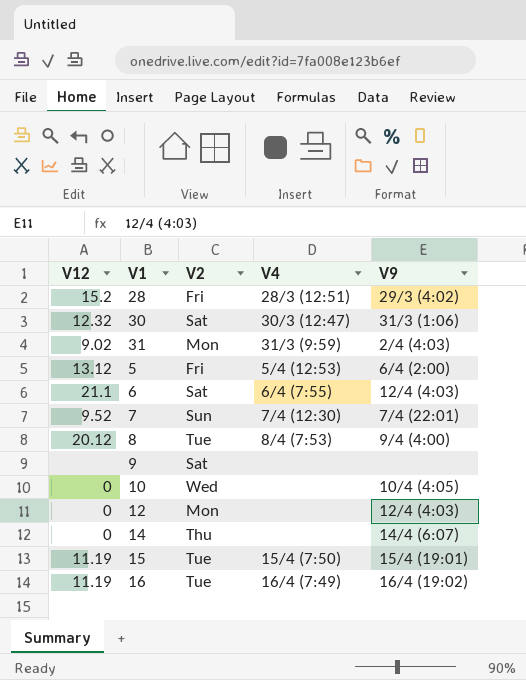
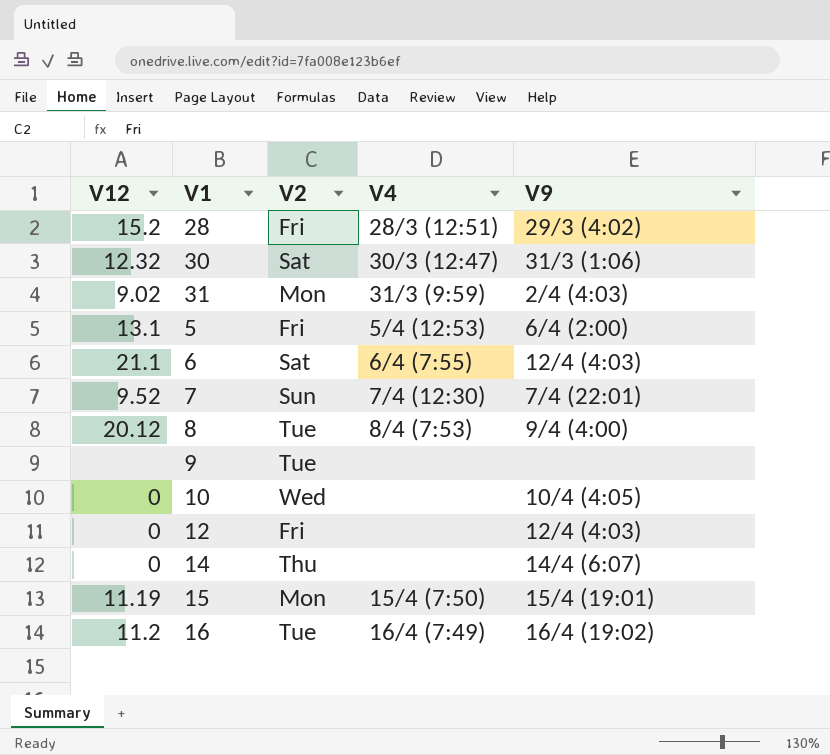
5 | V12: 13.12 -> 13.1
9 | V2: Sat -> Tue
12 | V2: Mon -> Fri
15 | V2: Tue -> Mon
16 | V12: 11.19 -> 11.2

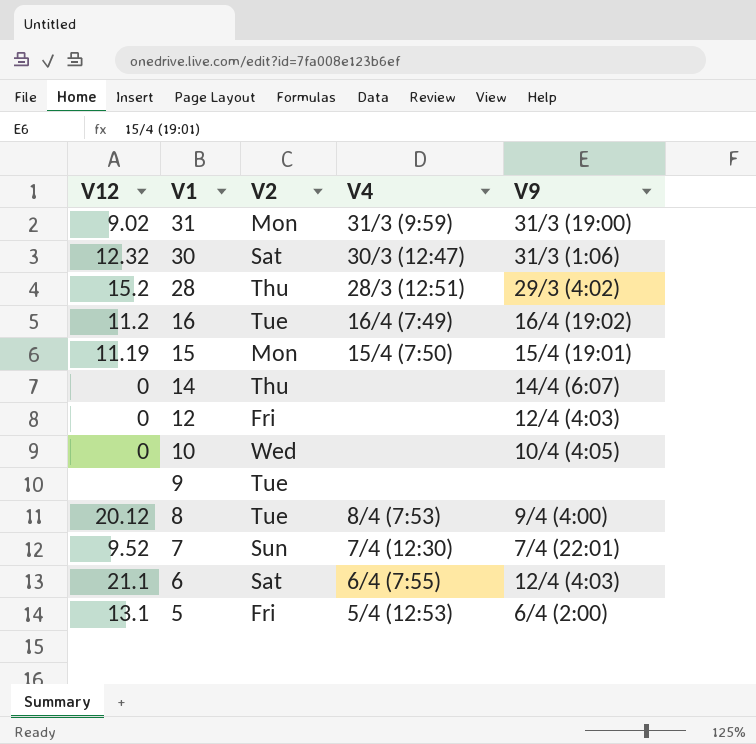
row order: none -> V1 descending
31 | V9: 2/4 (4:03) -> 31/3 (19:00)
28 | V2: Fri -> Thu

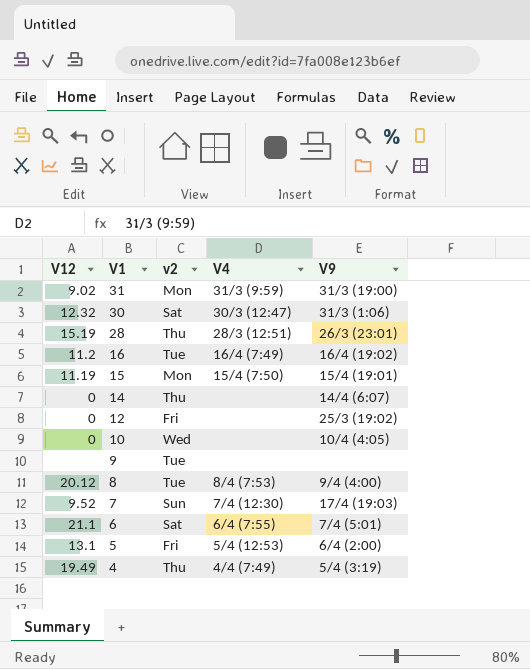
column name: V2 -> v2
28 | V12: 15.2 -> 15.19
28 | V9: 29/3 (4:02) -> 26/3 (23:01)
12 | V9: 12/4 (4:03) -> 25/3 (19:02)
7 | V9: 7/4 (22:01) -> 17/4 (19:03)
6 | V9: 12/4 (4:03) -> 7/4 (5:01)
row 4: none -> 19.49 | Thu | 4/4 (7:49) | 5/4 (3:19)

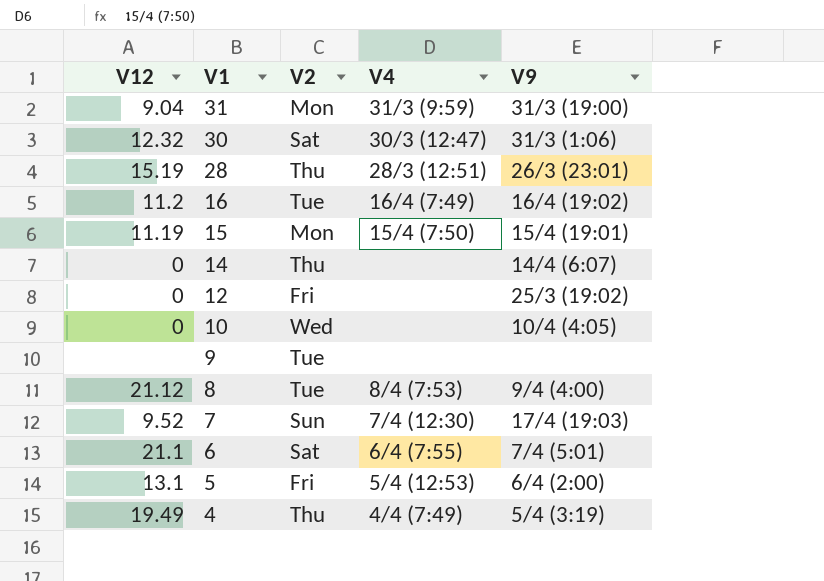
column name: v2 -> V2
31 | V12: 9.02 -> 9.04
8 | V12: 20.12 -> 21.12

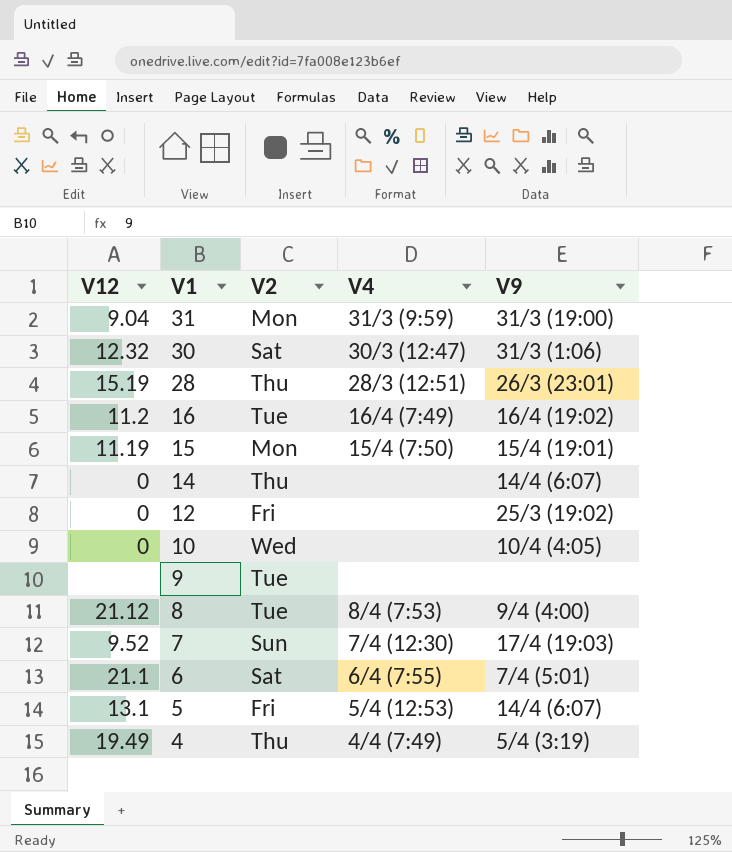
5 | V9: 6/4 (2:00) -> 14/4 (6:07)

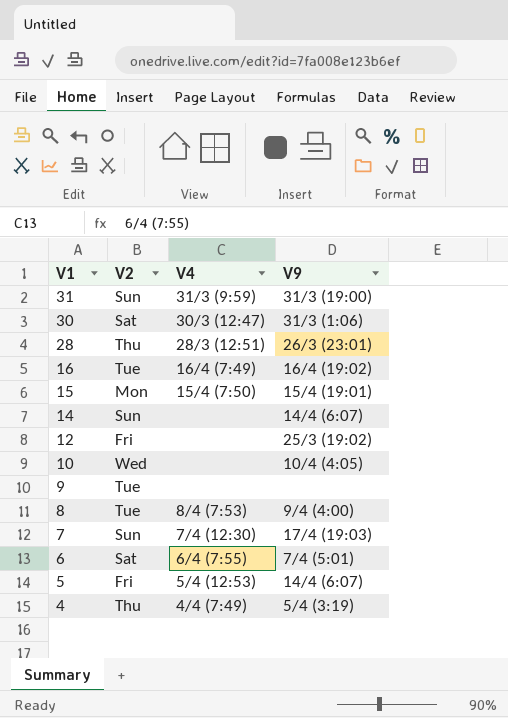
column V12 | position: 1 -> none
31 | V2: Mon -> Sun
14 | V2: Thu -> Sun

